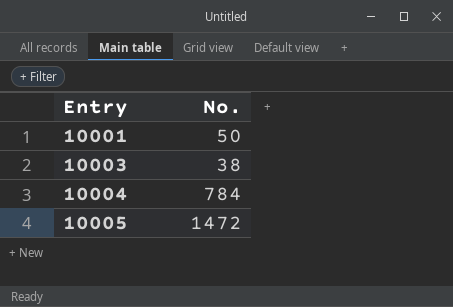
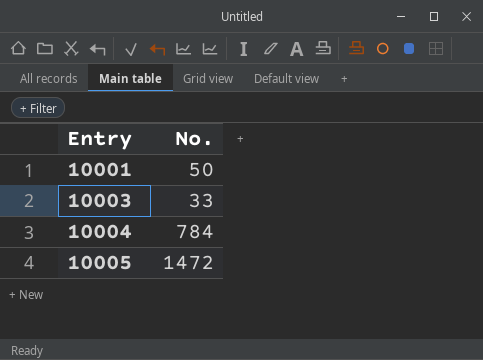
10003 | No.: 38 -> 33

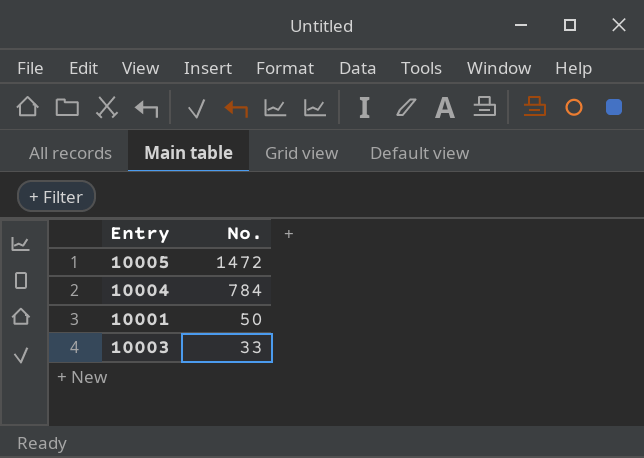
row order: Entry ascending -> No. descending

